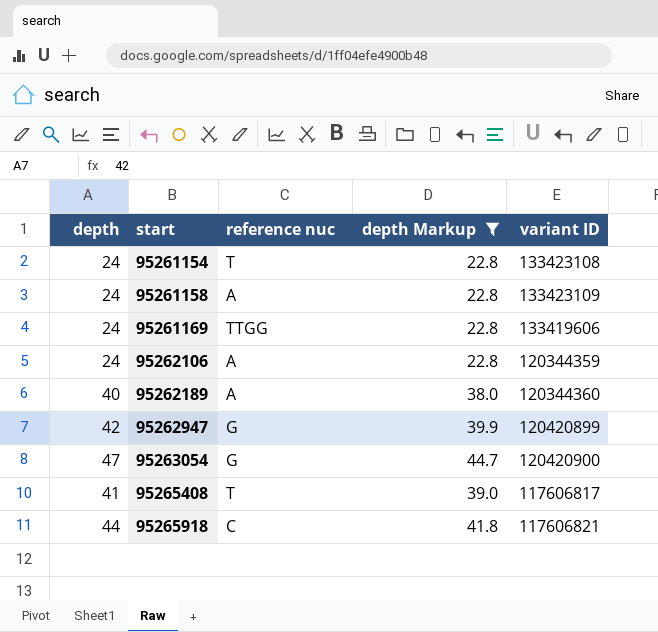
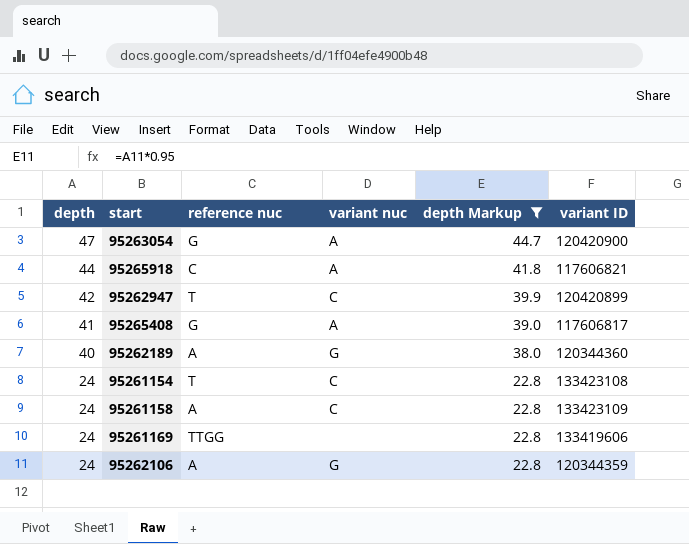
row order: start ascending -> depth descending
column variant nuc | position: none -> 4
95262947 | reference nuc: G -> T
95265408 | reference nuc: T -> G

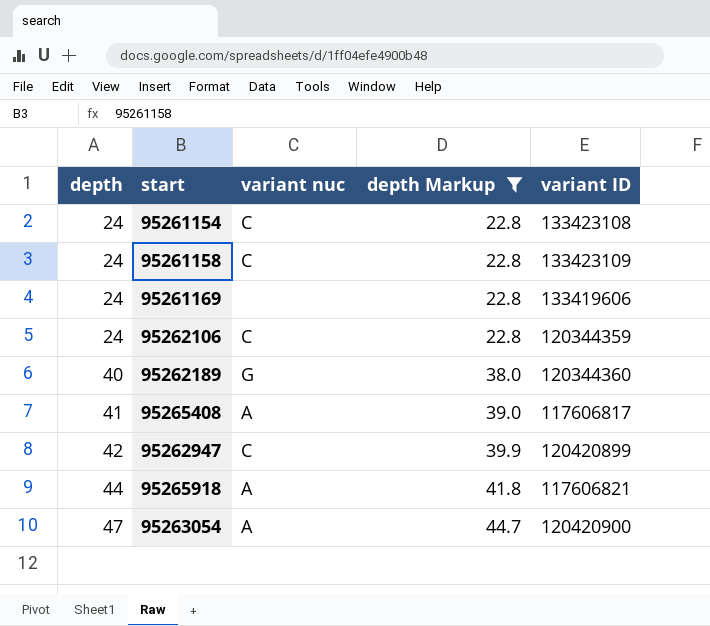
row order: depth descending -> depth ascending
column reference nuc | position: 3 -> none
95262106 | variant nuc: G -> C

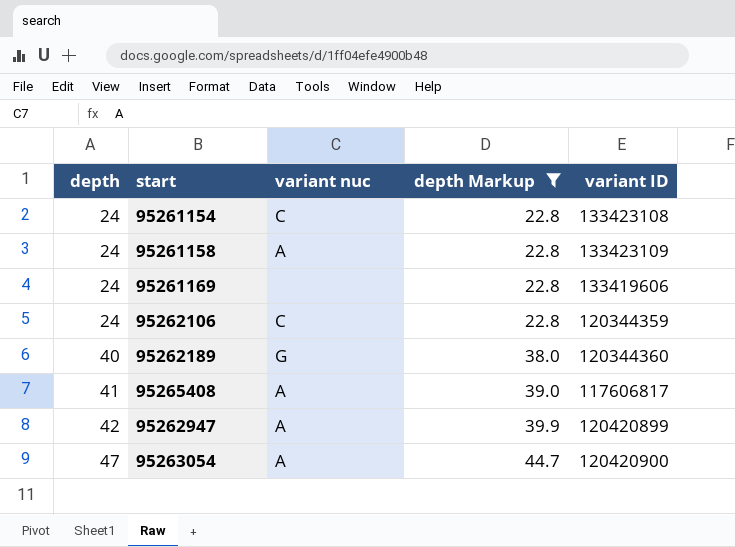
row 95265918: 44 | A | 41.8 | 117606821 -> none
95261158 | variant nuc: C -> A
95262947 | variant nuc: C -> A

